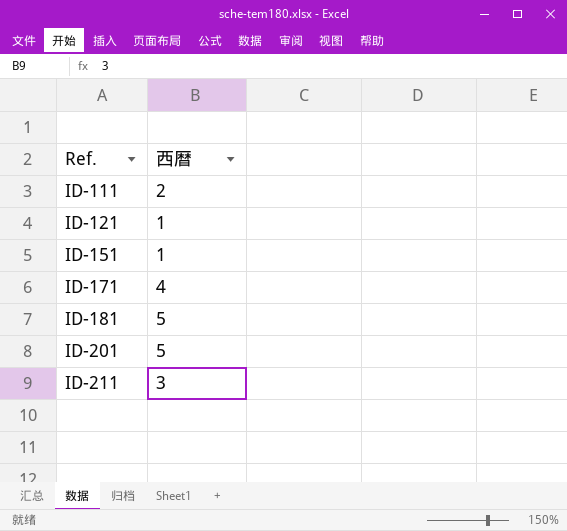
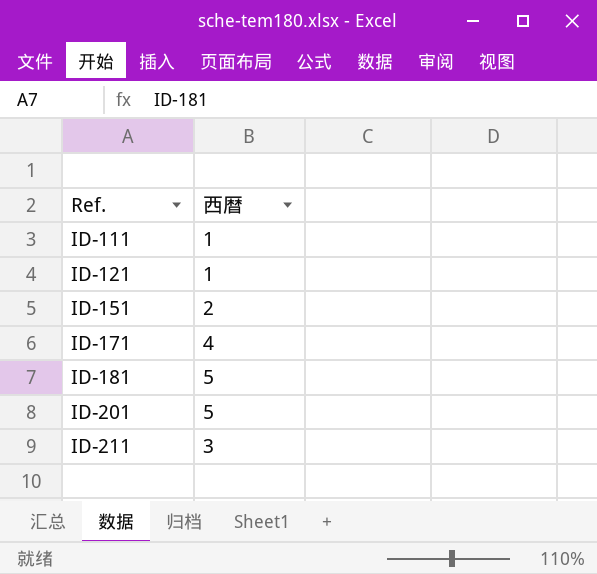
ID-111 | 西暦: 2 -> 1
ID-151 | 西暦: 1 -> 2

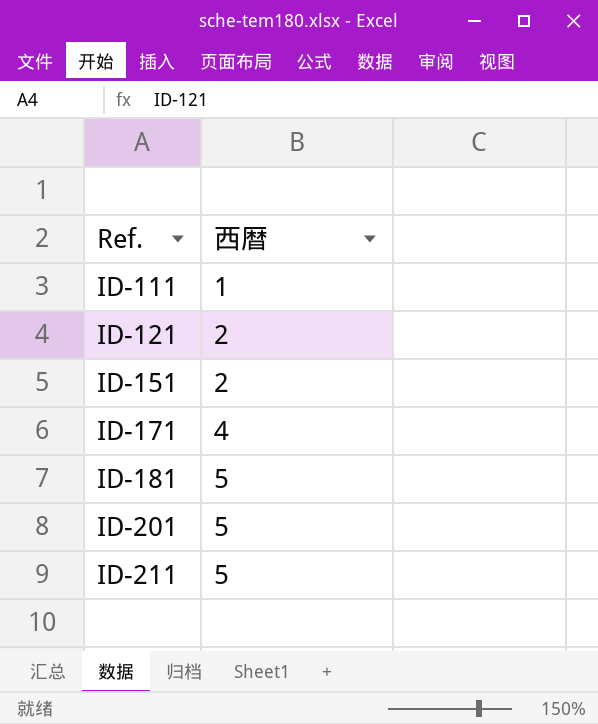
ID-121 | 西暦: 1 -> 2
ID-211 | 西暦: 3 -> 5

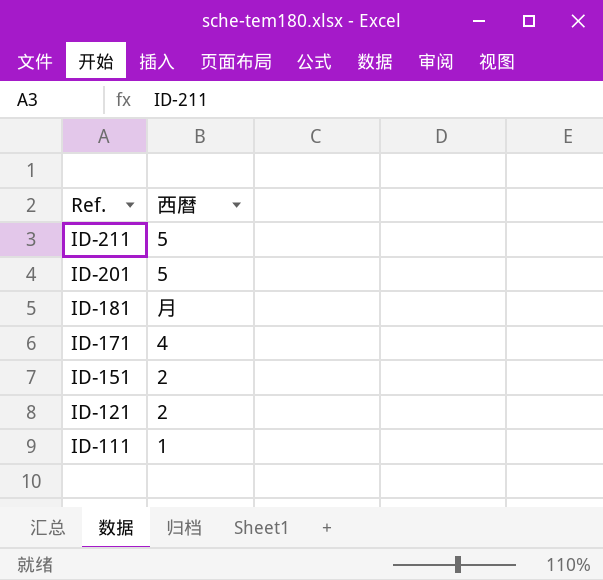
row order: Ref. ascending -> Ref. descending
ID-181 | 西暦: 5 -> 月

